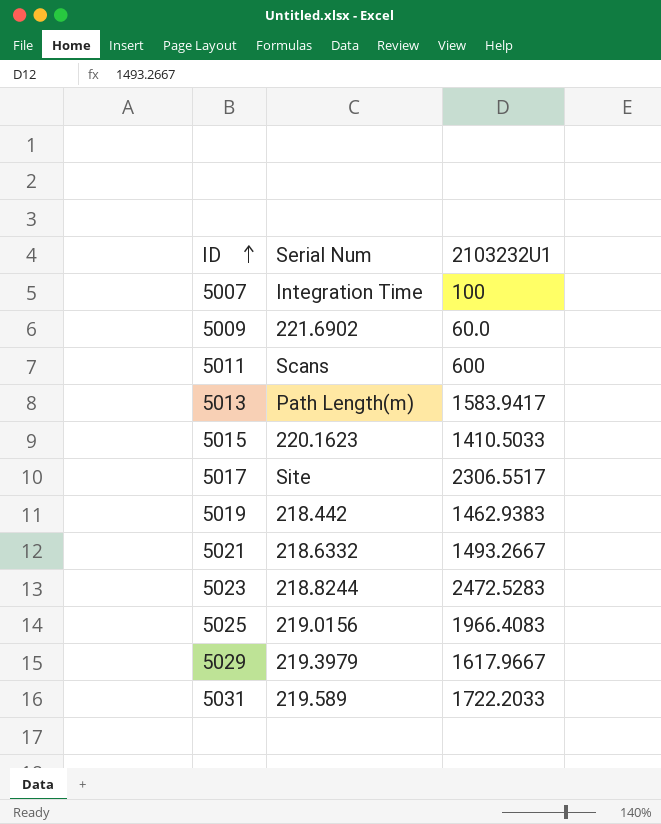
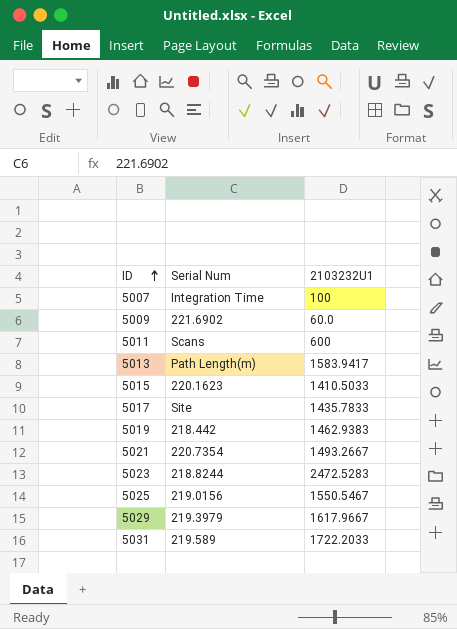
5017 | 2103232U1: 2306.5517 -> 1435.7833
5021 | Serial Num: 218.6332 -> 220.7354
5025 | 2103232U1: 1966.4083 -> 1550.5467

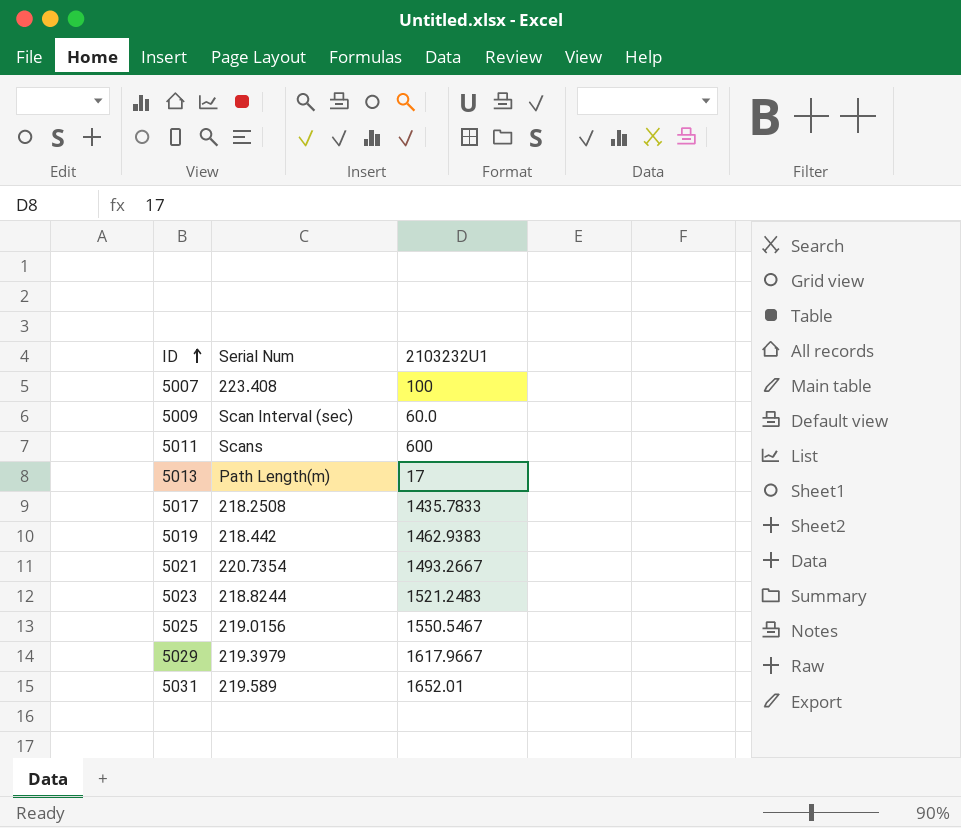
row 5015: 220.1623 | 1410.5033 -> none
5007 | Serial Num: Integration Time -> 223.408
5009 | Serial Num: 221.6902 -> Scan Interval (sec)
5013 | 2103232U1: 1583.9417 -> 17
5017 | Serial Num: Site -> 218.2508
5023 | 2103232U1: 2472.5283 -> 1521.2483
5031 | 2103232U1: 1722.2033 -> 1652.01

